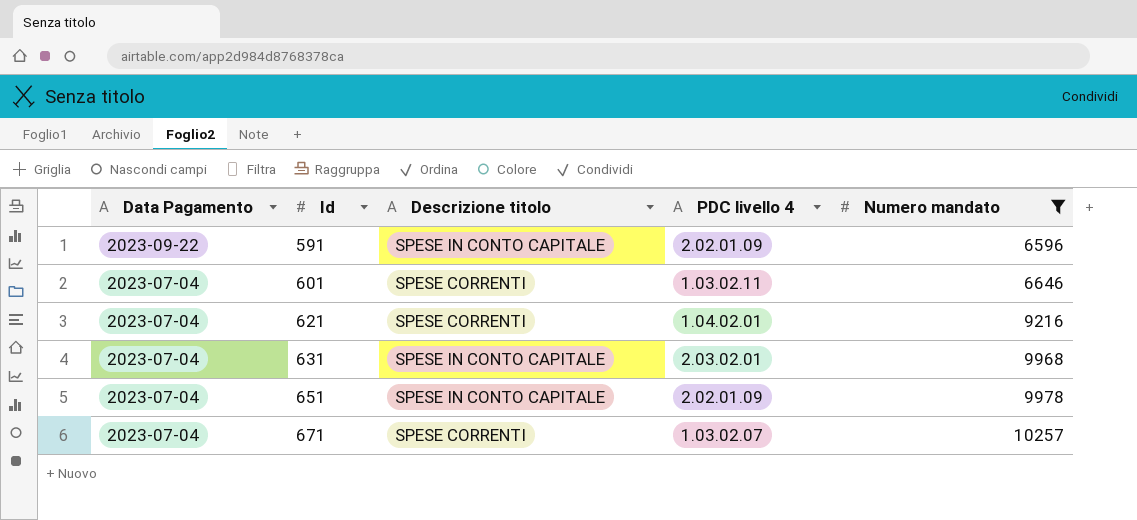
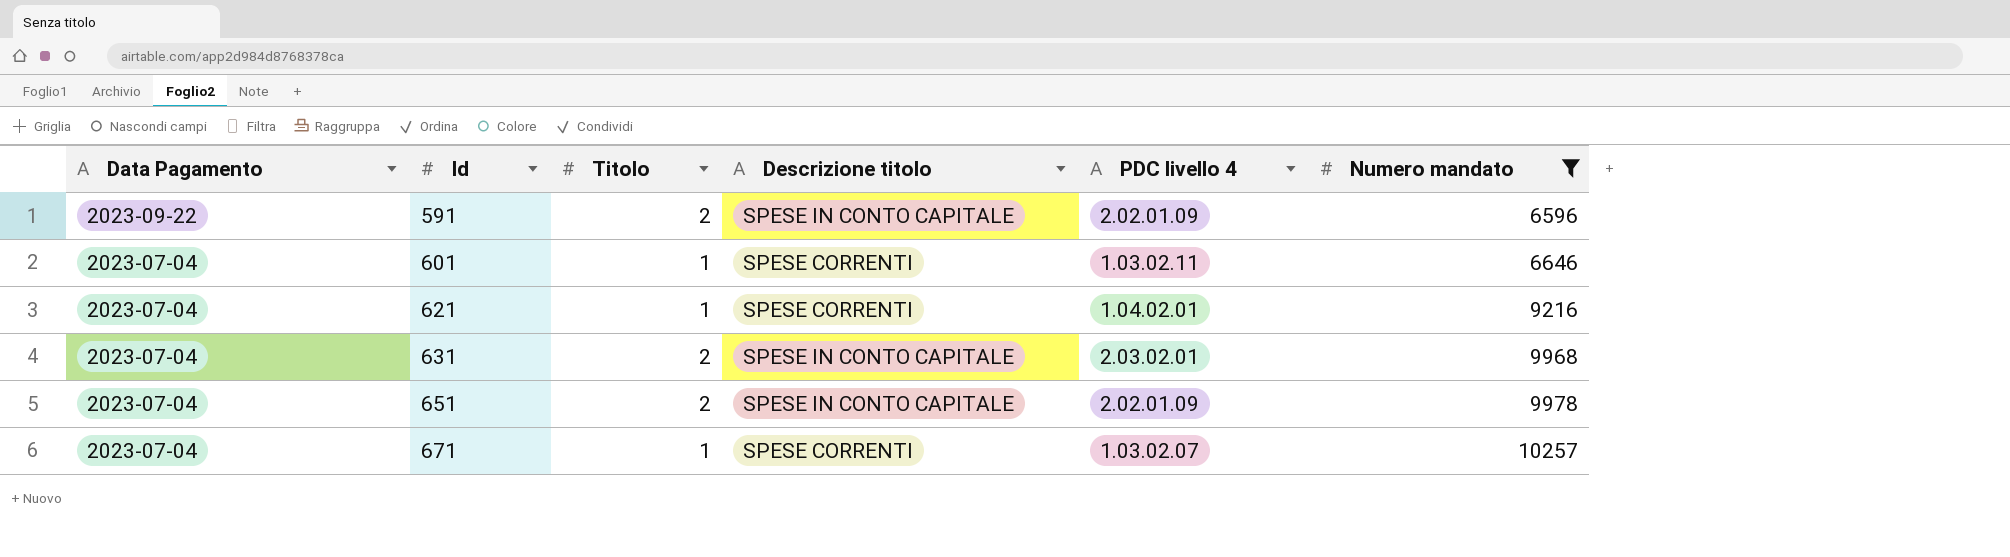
column Titolo | position: none -> 3

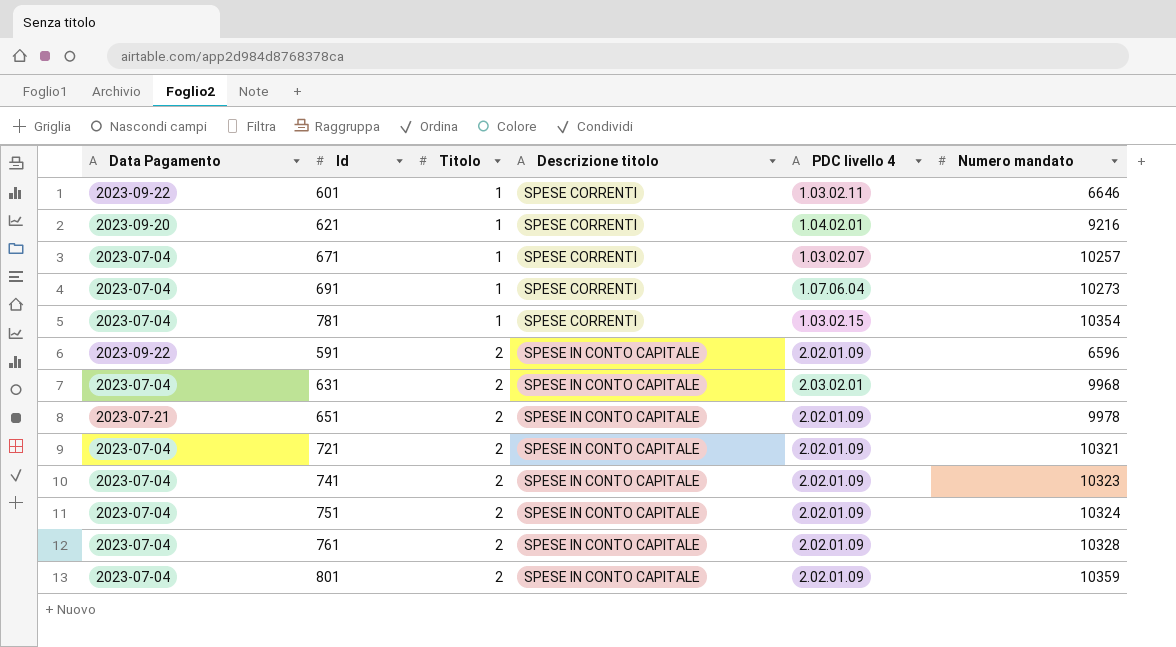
filter: Numero mandato <= 10257 -> none
row order: Data Pagamento descending -> Titolo ascending
601 | Data Pagamento: 2023-07-04 -> 2023-09-22
621 | Data Pagamento: 2023-07-04 -> 2023-09-20
651 | Data Pagamento: 2023-07-04 -> 2023-07-21

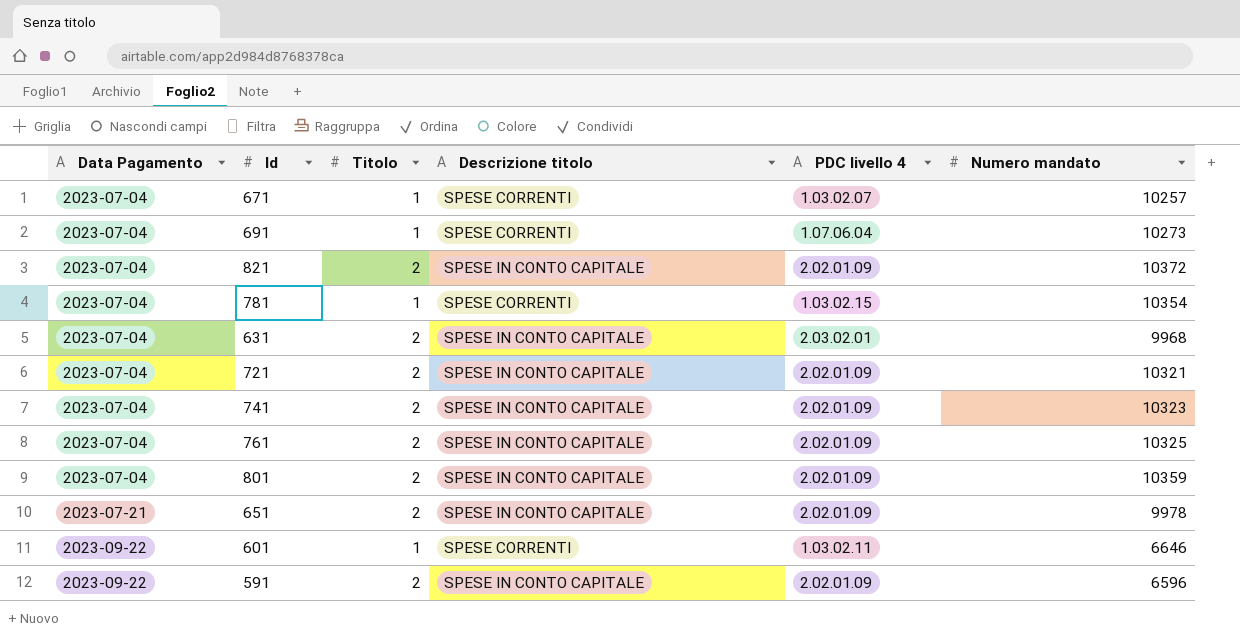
row order: Titolo ascending -> Data Pagamento ascending
row 621: 2023-09-20 | 1 | SPESE CORRENTI | 1.04.02.01 | 9216 -> none
row 751: 2023-07-04 | 2 | SPESE IN CONTO CAPITALE | 2.02.01.09 | 10324 -> none
row 821: none -> 2023-07-04 | 2 | SPESE IN CONTO CAPITALE | 2.02.01.09 | 10372
761 | Numero mandato: 10328 -> 10325

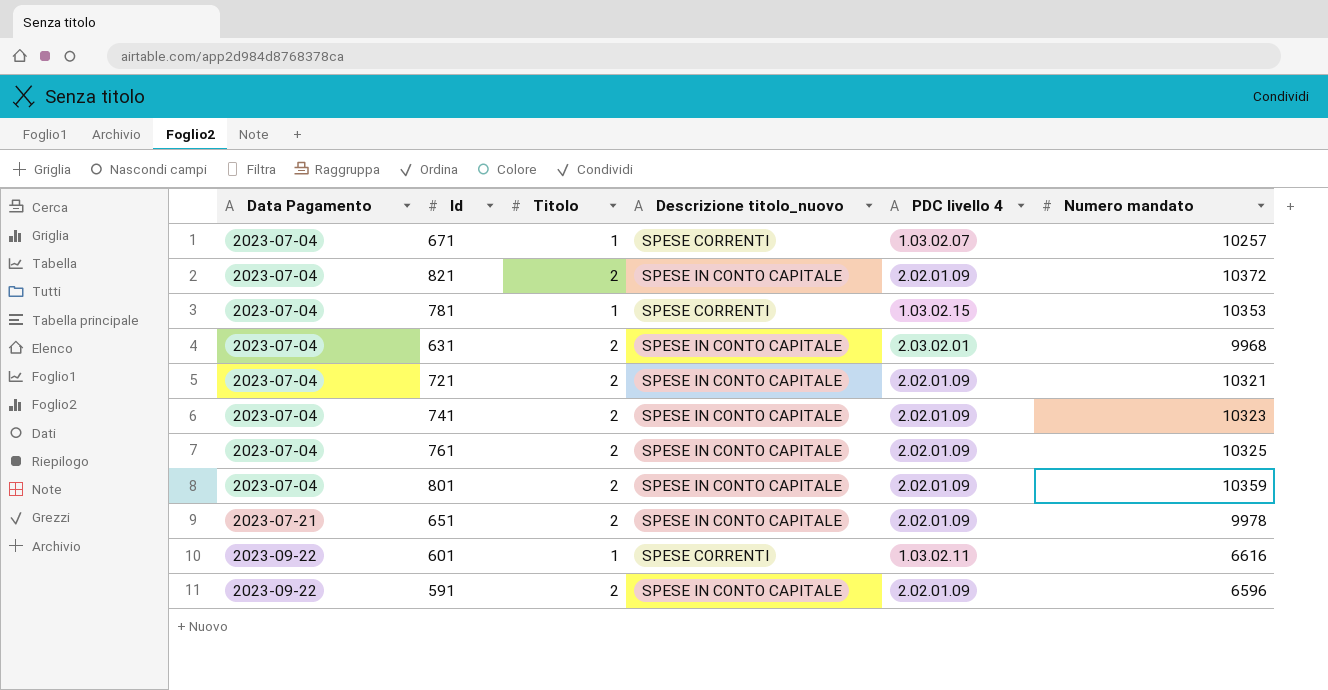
column name: Descrizione titolo -> Descrizione titolo_nuovo
row 691: 2023-07-04 | 1 | SPESE CORRENTI | 1.07.06.04 | 10273 -> none
781 | Numero mandato: 10354 -> 10353
601 | Numero mandato: 6646 -> 6616

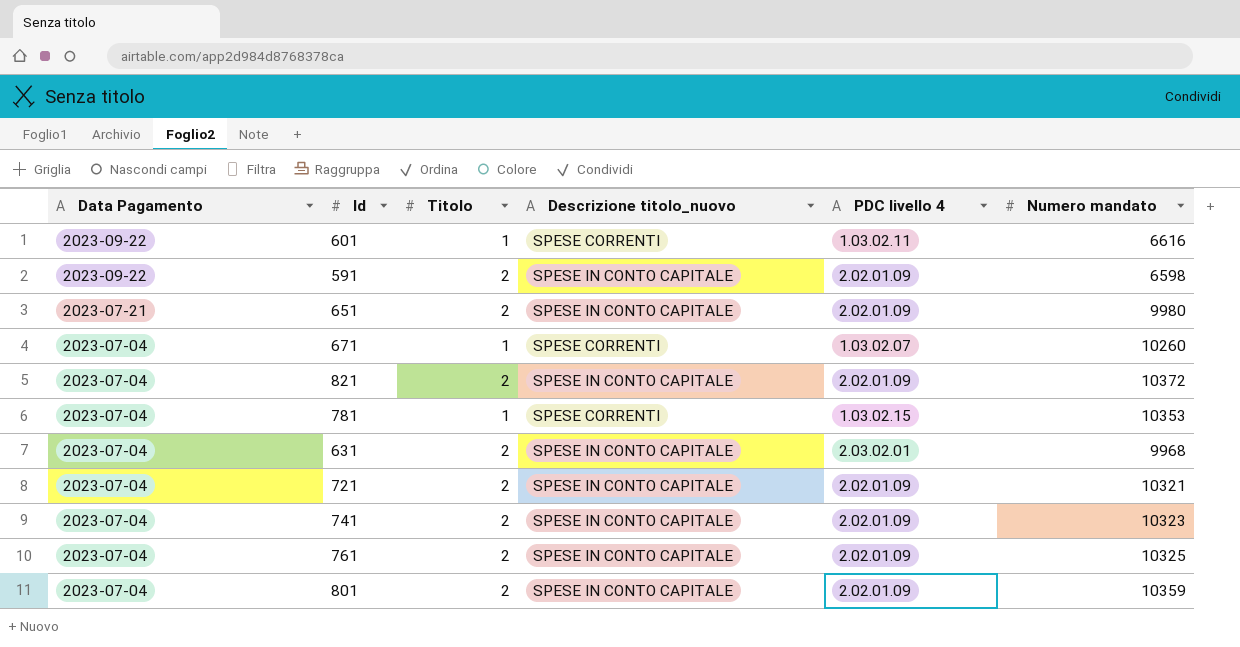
row order: Data Pagamento ascending -> Data Pagamento descending
591 | Numero mandato: 6596 -> 6598
651 | Numero mandato: 9978 -> 9980
671 | Numero mandato: 10257 -> 10260

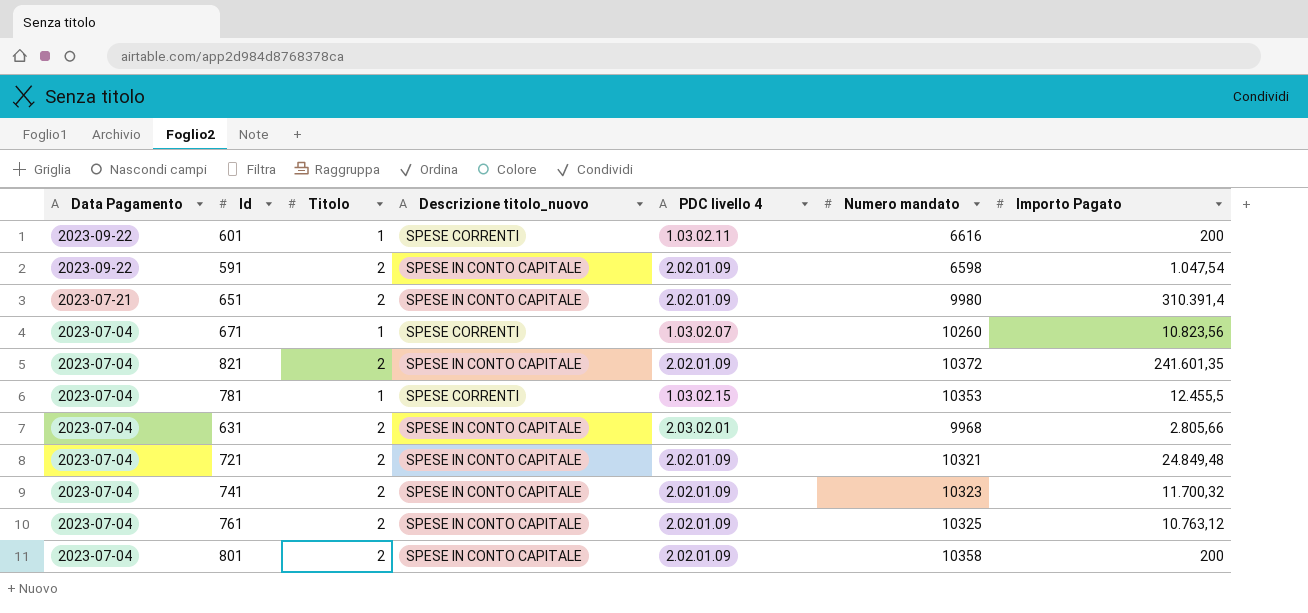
column Importo Pagato | position: none -> 7
801 | Numero mandato: 10359 -> 10358

